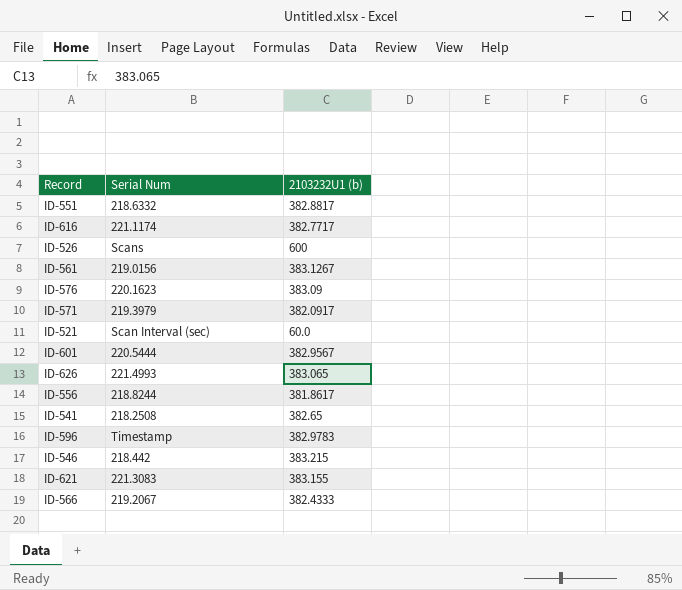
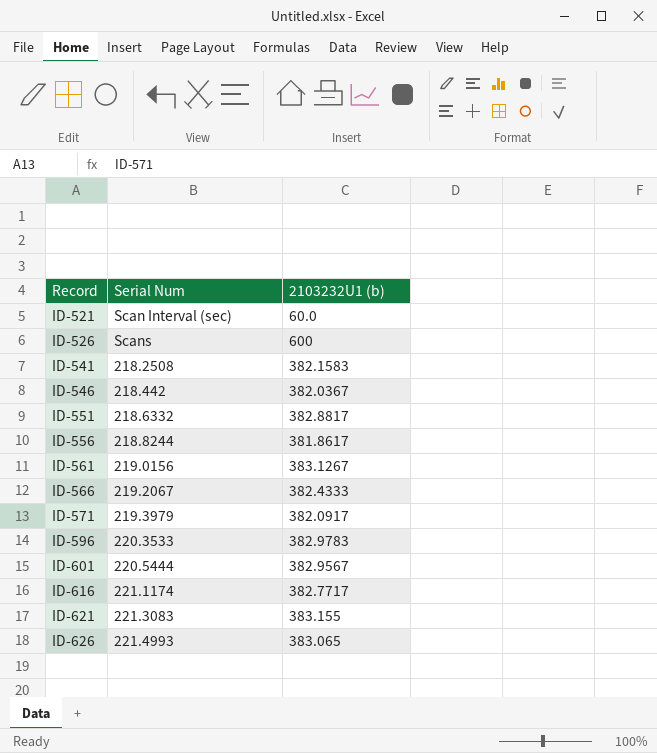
row order: none -> Record ascending
row ID-576: 220.1623 | 383.09 -> none
ID-541 | 2103232U1 (b): 382.65 -> 382.1583
ID-546 | 2103232U1 (b): 383.215 -> 382.0367
ID-596 | Serial Num: Timestamp -> 220.3533

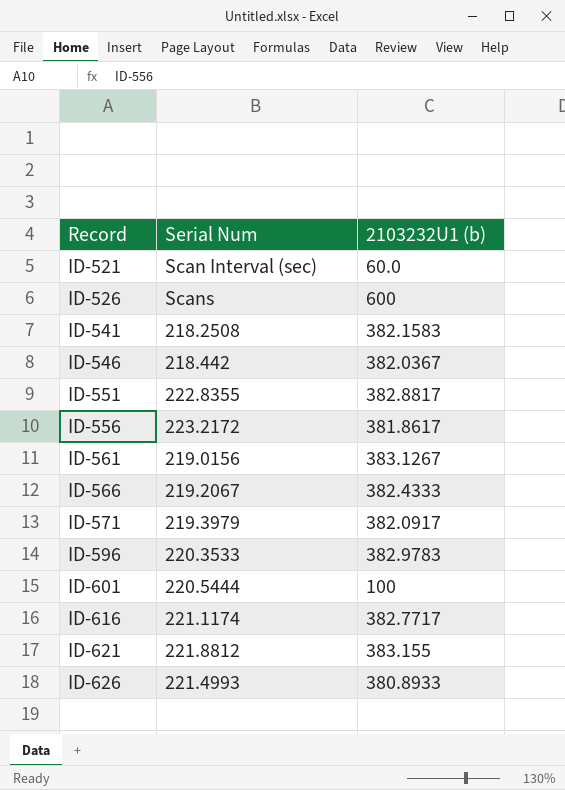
ID-551 | Serial Num: 218.6332 -> 222.8355
ID-556 | Serial Num: 218.8244 -> 223.2172
ID-601 | 2103232U1 (b): 382.9567 -> 100
ID-621 | Serial Num: 221.3083 -> 221.8812
ID-626 | 2103232U1 (b): 383.065 -> 380.8933

